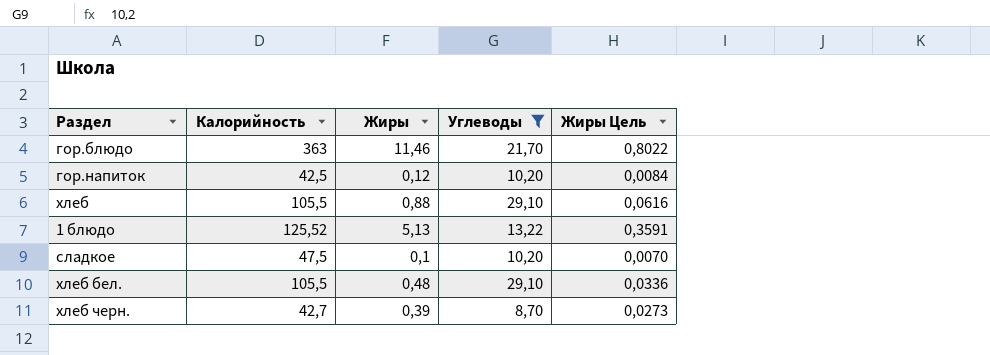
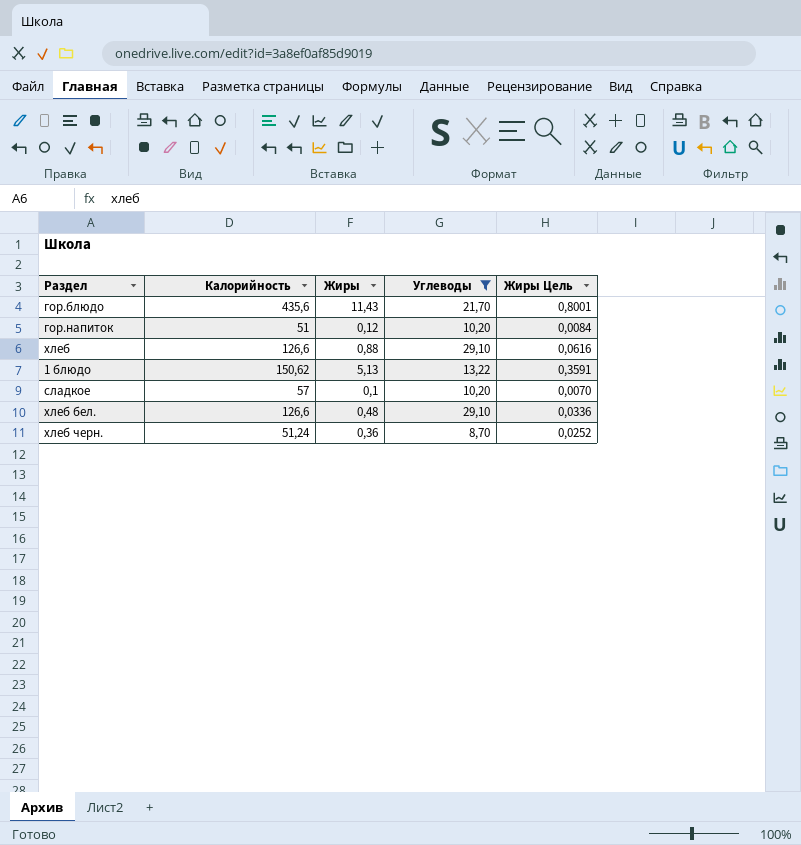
гор.блюдо | Калорийность: 363 -> 435,6
гор.блюдо | Жиры: 11,46 -> 11,43
гор.блюдо | Жиры Цель: 0,8022 -> 0,8001
гор.напиток | Калорийность: 42,5 -> 51
хлеб | Калорийность: 105,5 -> 126,6
1 блюдо | Калорийность: 125,52 -> 150,62
сладкое | Калорийность: 47,5 -> 57
хлеб бел. | Калорийность: 105,5 -> 126,6
хлеб черн. | Калорийность: 42,7 -> 51,24
хлеб черн. | Жиры: 0,39 -> 0,36
хлеб черн. | Жиры Цель: 0,0273 -> 0,0252

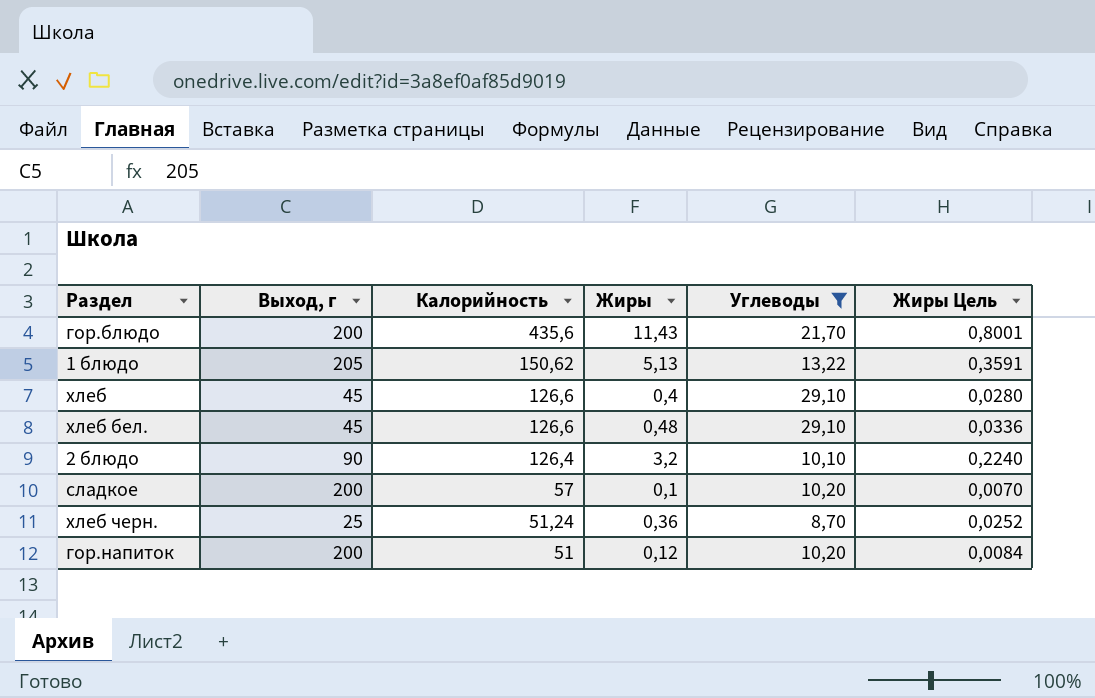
row order: none -> Калорийность descending
column Выход, г | position: none -> 2
хлеб | Жиры: 0,88 -> 0,4
хлеб | Жиры Цель: 0,0616 -> 0,0280
row 2 блюдо: none -> 90 | 126,4 | 3,2 | 10,10 | 0,2240

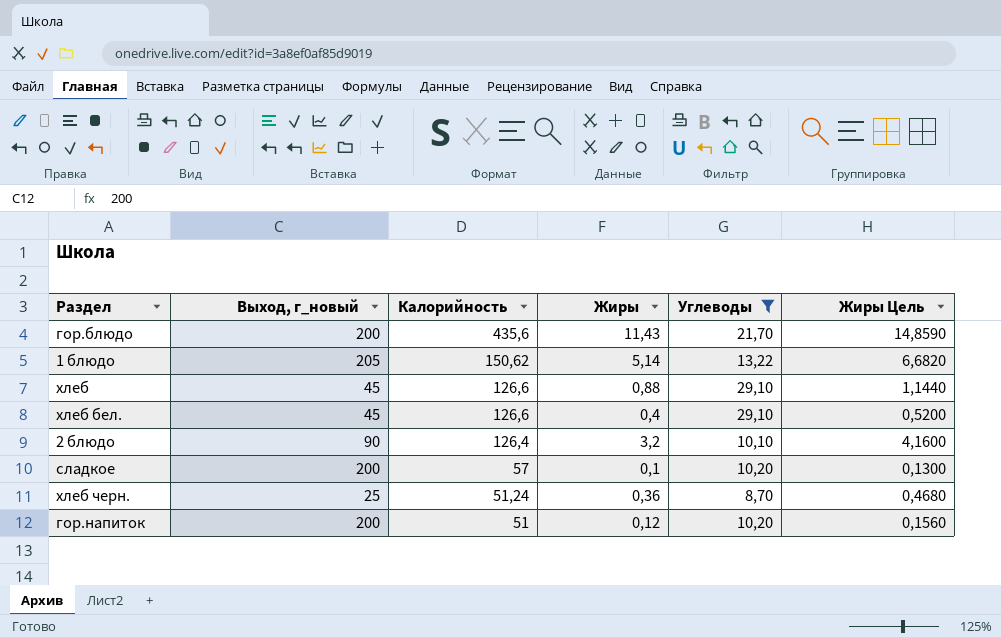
column name: Выход, г -> Выход, г_новый
column Жиры Цель | formula: [Жиры] * 0,07 -> [Жиры] * 1,3
1 блюдо | Жиры: 5,13 -> 5,14
хлеб | Жиры: 0,4 -> 0,88
хлеб бел. | Жиры: 0,48 -> 0,4

